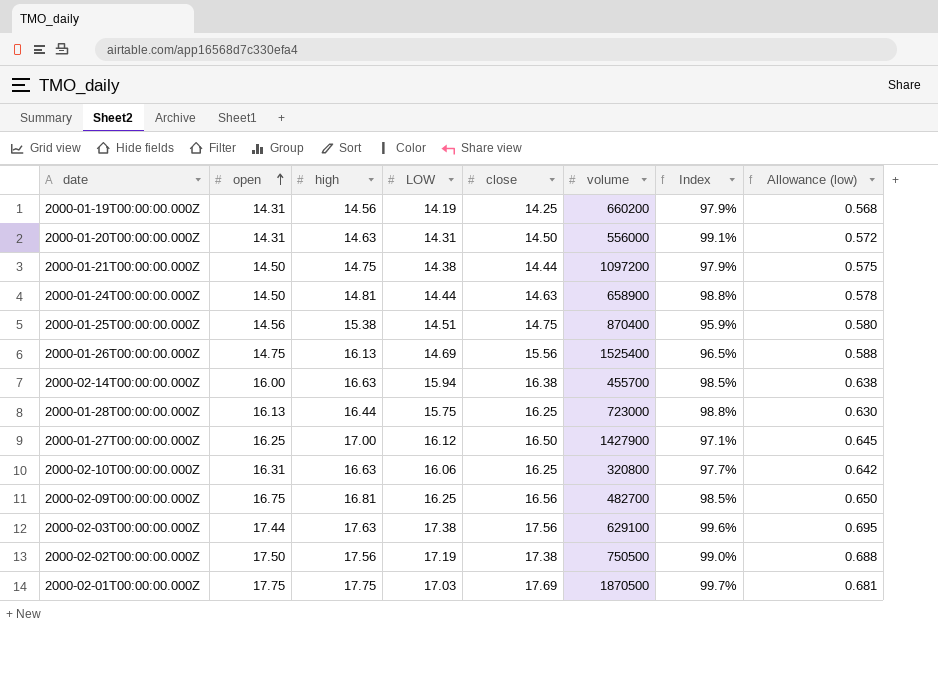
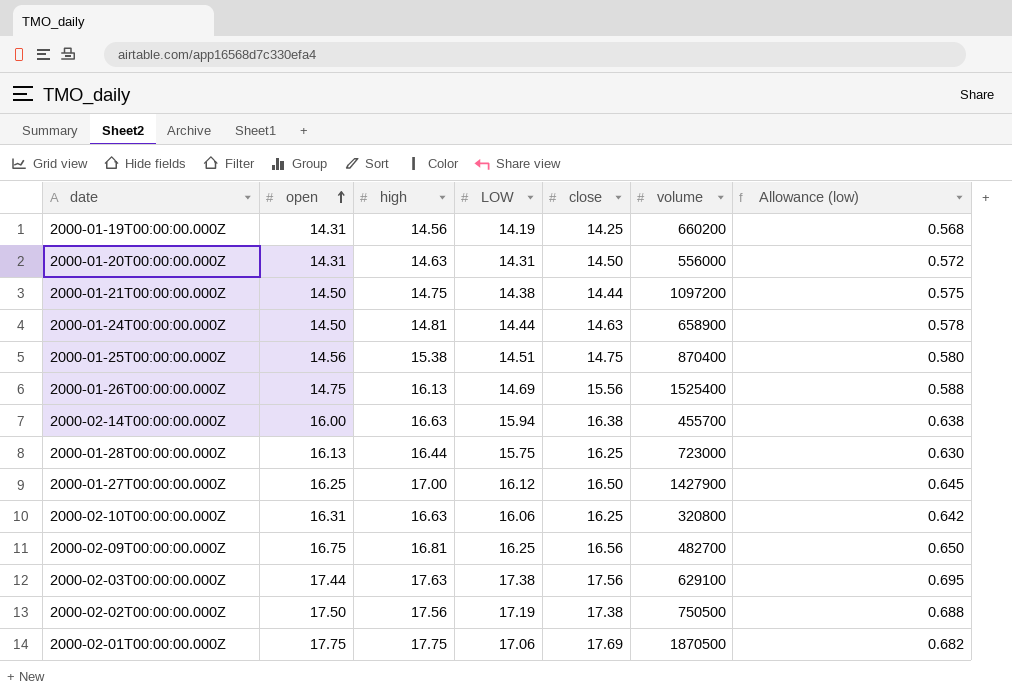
column Index | formula: [close] / [high] -> none
2000-02-01T00:00:00.000Z | LOW: 17.03 -> 17.06
2000-02-01T00:00:00.000Z | Allowance (low): 0.681 -> 0.682

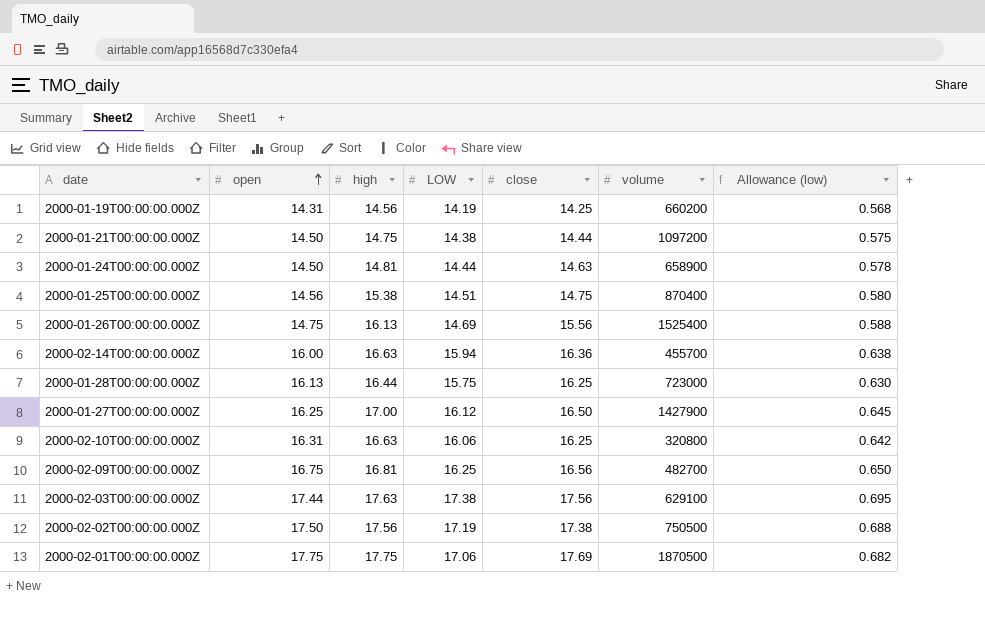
row 2000-01-20T00:00:00.000Z: 14.31 | 14.63 | 14.31 | 14.50 | 556000 | 0.572 -> none
2000-02-14T00:00:00.000Z | close: 16.38 -> 16.36

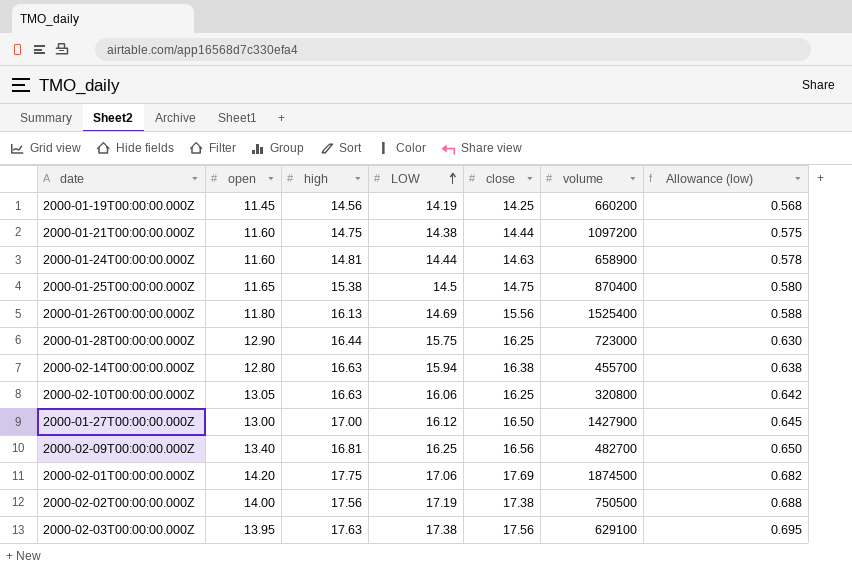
row order: open ascending -> LOW ascending
2000-01-19T00:00:00.000Z | open: 14.31 -> 11.45
2000-01-21T00:00:00.000Z | open: 14.50 -> 11.60
2000-01-24T00:00:00.000Z | open: 14.50 -> 11.60
2000-01-25T00:00:00.000Z | open: 14.56 -> 11.65
2000-01-25T00:00:00.000Z | LOW: 14.51 -> 14.5
2000-01-26T00:00:00.000Z | open: 14.75 -> 11.80
2000-01-28T00:00:00.000Z | open: 16.13 -> 12.90
2000-02-14T00:00:00.000Z | open: 16.00 -> 12.80
2000-02-14T00:00:00.000Z | close: 16.36 -> 16.38
2000-02-10T00:00:00.000Z | open: 16.31 -> 13.05
2000-01-27T00:00:00.000Z | open: 16.25 -> 13.00
2000-02-09T00:00:00.000Z | open: 16.75 -> 13.40
2000-02-01T00:00:00.000Z | open: 17.75 -> 14.20
2000-02-01T00:00:00.000Z | volume: 1870500 -> 1874500
2000-02-02T00:00:00.000Z | open: 17.50 -> 14.00
2000-02-03T00:00:00.000Z | open: 17.44 -> 13.95

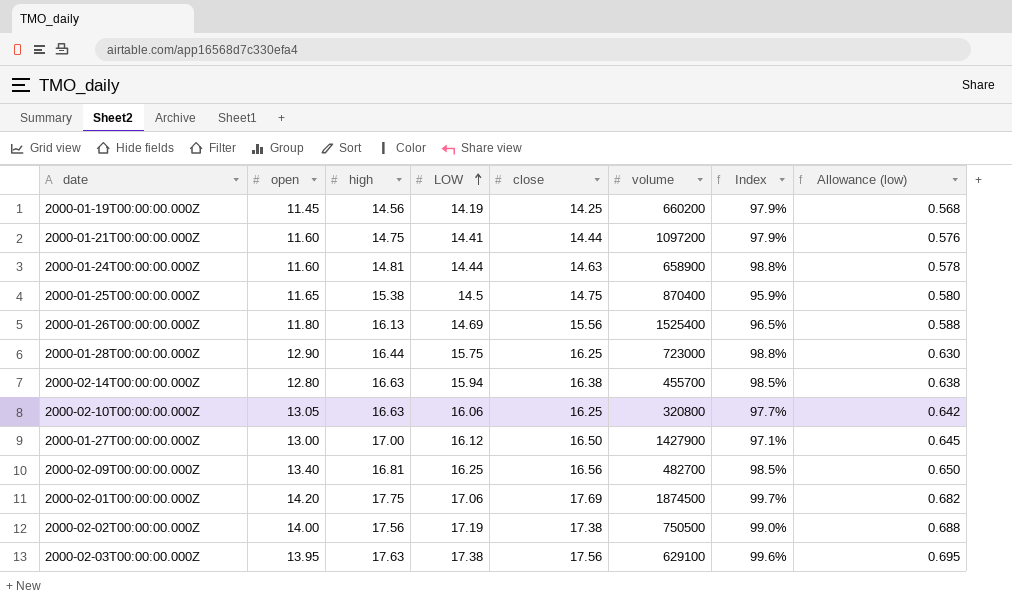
column Index | formula: none -> [close] / [high]
2000-01-21T00:00:00.000Z | LOW: 14.38 -> 14.41
2000-01-21T00:00:00.000Z | Allowance (low): 0.575 -> 0.576

